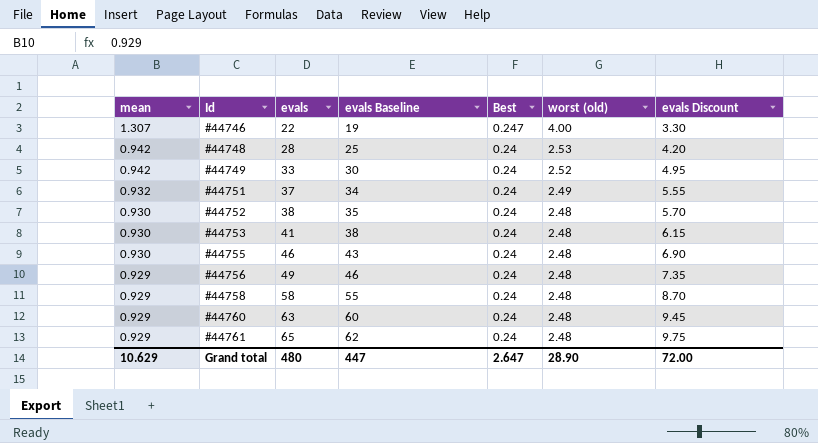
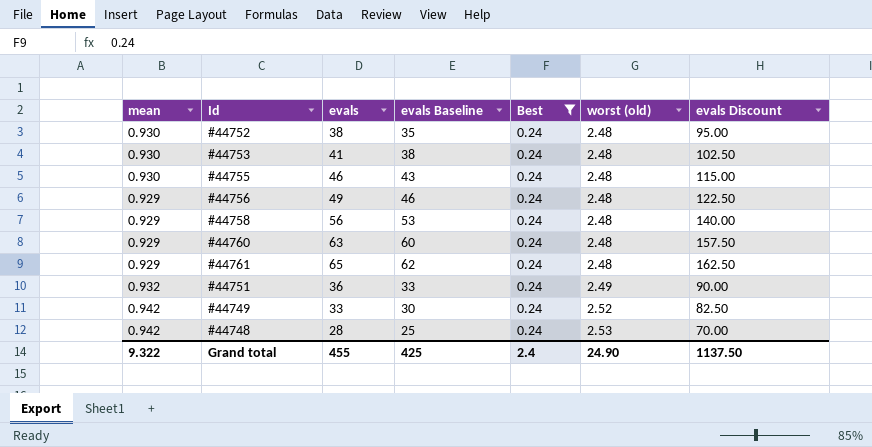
filter: none -> Best = 0.24
row order: mean descending -> worst (old) ascending
column evals Discount | formula: [evals] * 0.15 -> [evals] * 2.5
#44758 | evals: 58 -> 56
#44758 | evals Baseline: 55 -> 53
#44751 | evals: 37 -> 36
#44751 | evals Baseline: 34 -> 33
Grand total | mean: 10.629 -> 9.322
Grand total | evals: 480 -> 455
Grand total | evals Baseline: 447 -> 425
Grand total | Best: 2.647 -> 2.4
Grand total | worst (old): 28.90 -> 24.90
Grand total | evals Discount: 72.00 -> 1137.50

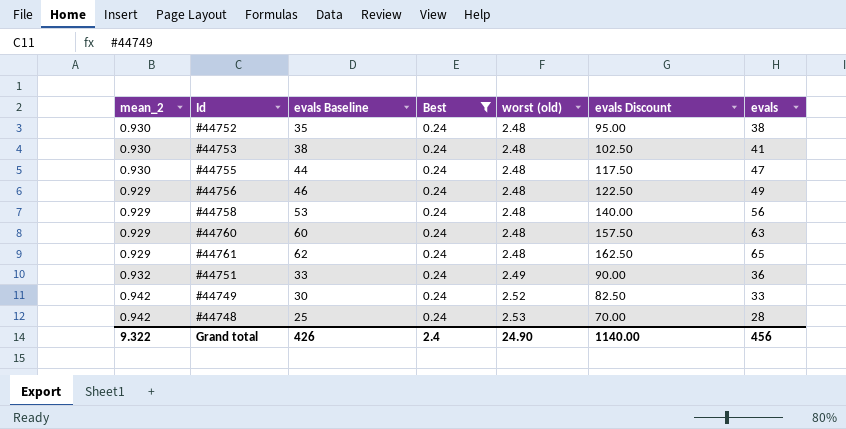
column name: mean -> mean_2
column evals | position: 3 -> 7
#44755 | evals Baseline: 43 -> 44
#44755 | evals Discount: 115.00 -> 117.50
#44755 | evals: 46 -> 47
Grand total | evals Baseline: 425 -> 426
Grand total | evals Discount: 1137.50 -> 1140.00
Grand total | evals: 455 -> 456

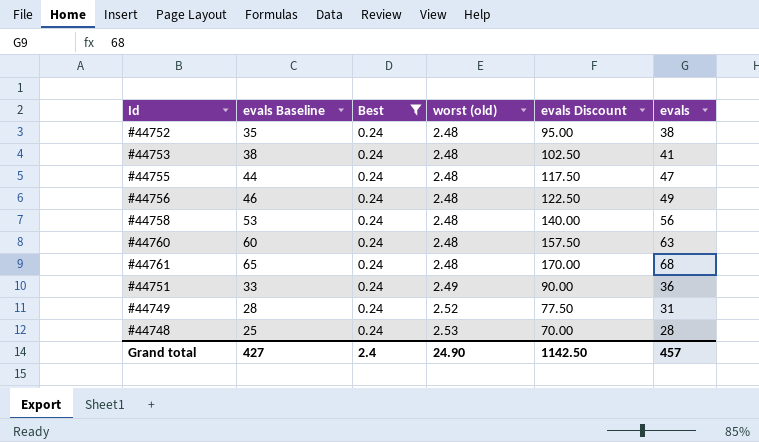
column mean_2 | position: 1 -> none
#44761 | evals Baseline: 62 -> 65
#44761 | evals Discount: 162.50 -> 170.00
#44761 | evals: 65 -> 68
#44749 | evals Baseline: 30 -> 28
#44749 | evals Discount: 82.50 -> 77.50
#44749 | evals: 33 -> 31
Grand total | evals Baseline: 426 -> 427
Grand total | evals Discount: 1140.00 -> 1142.50
Grand total | evals: 456 -> 457

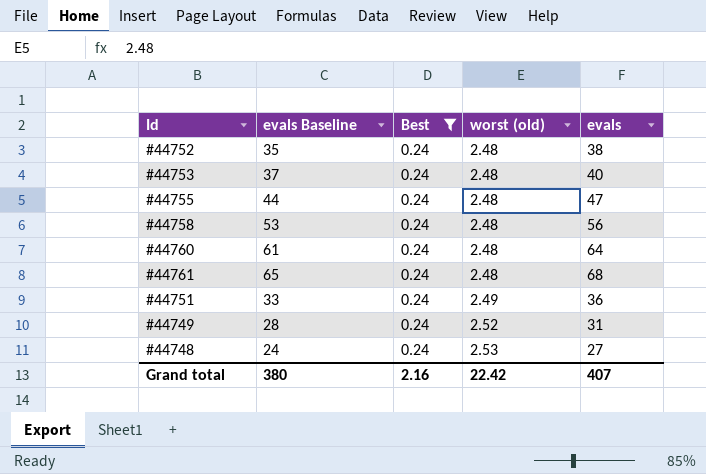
column evals Discount | formula: [evals] * 2.5 -> none
row #44756: 46 | 0.24 | 2.48 | 122.50 | 49 -> none
#44753 | evals Baseline: 38 -> 37
#44753 | evals: 41 -> 40
#44760 | evals Baseline: 60 -> 61
#44760 | evals: 63 -> 64
#44748 | evals Baseline: 25 -> 24
#44748 | evals: 28 -> 27
Grand total | evals Baseline: 427 -> 380
Grand total | Best: 2.4 -> 2.16
Grand total | worst (old): 24.90 -> 22.42
Grand total | evals: 457 -> 407

